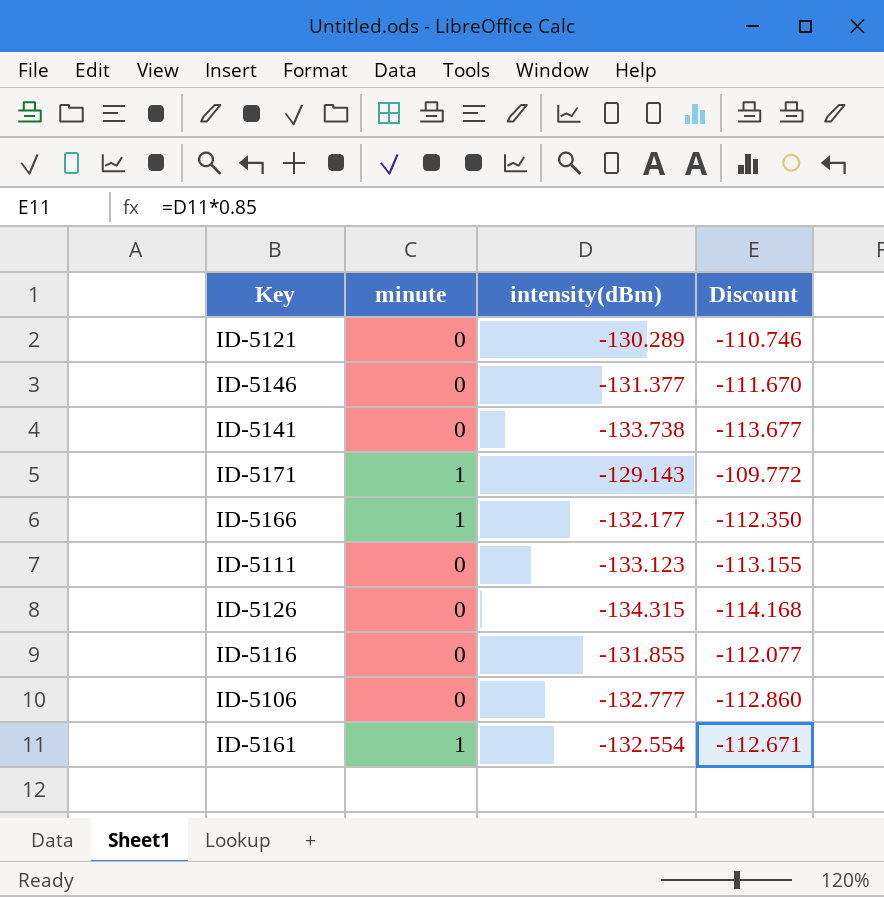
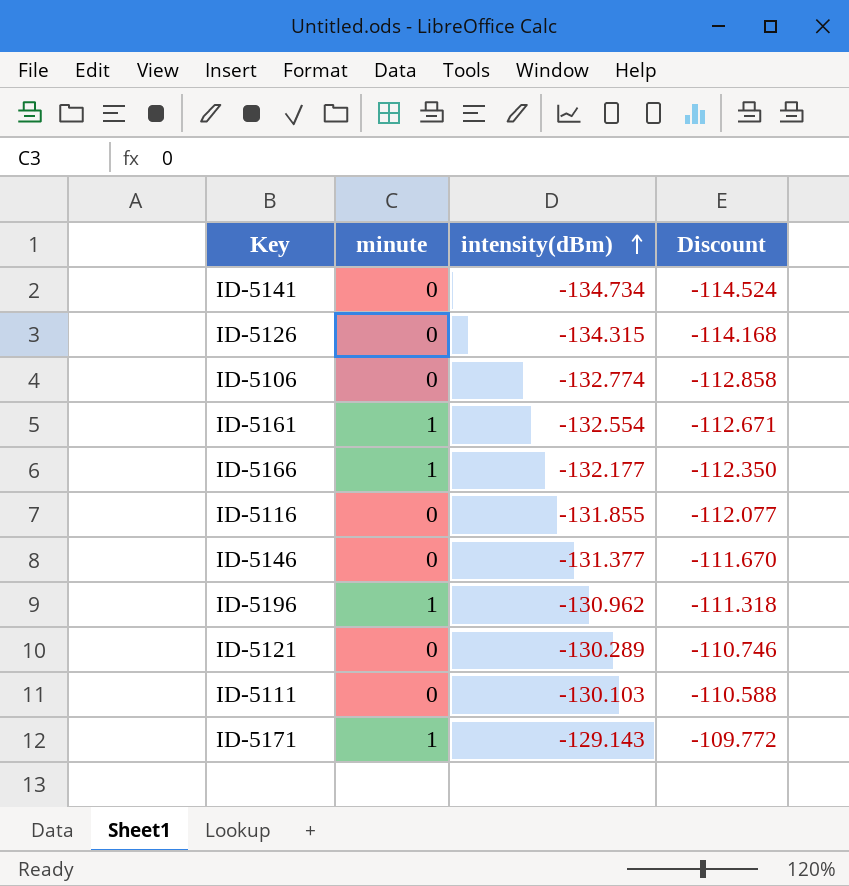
row order: none -> intensity(dBm) ascending
ID-5141 | intensity(dBm): -133.738 -> -134.734
ID-5141 | Discount: -113.677 -> -114.524
ID-5106 | intensity(dBm): -132.777 -> -132.774
ID-5106 | Discount: -112.860 -> -112.858
row ID-5196: none -> 1 | -130.962 | -111.318
ID-5111 | intensity(dBm): -133.123 -> -130.103
ID-5111 | Discount: -113.155 -> -110.588

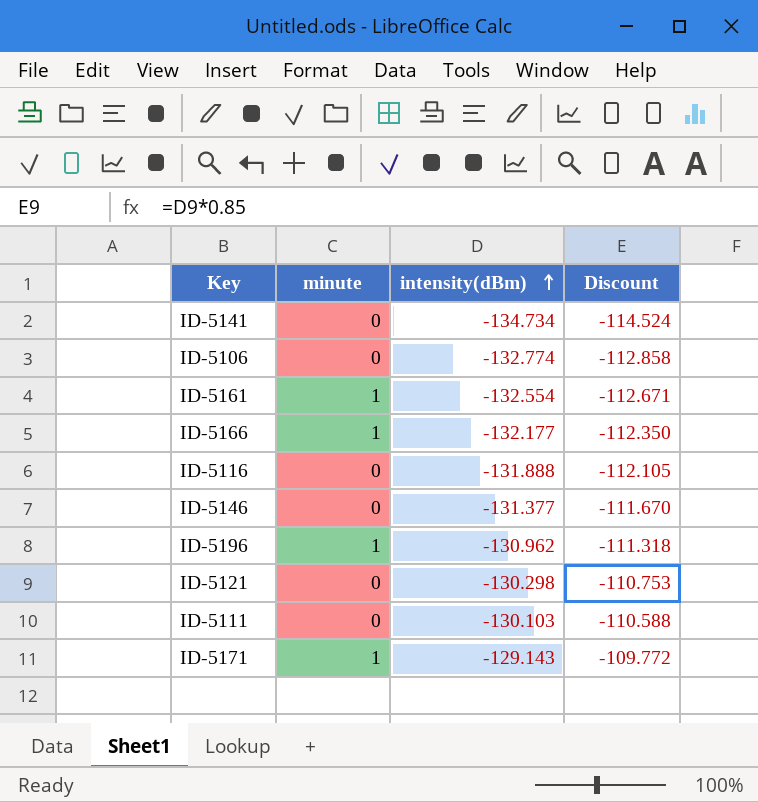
row ID-5126: 0 | -134.315 | -114.168 -> none
ID-5116 | intensity(dBm): -131.855 -> -131.888
ID-5116 | Discount: -112.077 -> -112.105
ID-5121 | intensity(dBm): -130.289 -> -130.298
ID-5121 | Discount: -110.746 -> -110.753

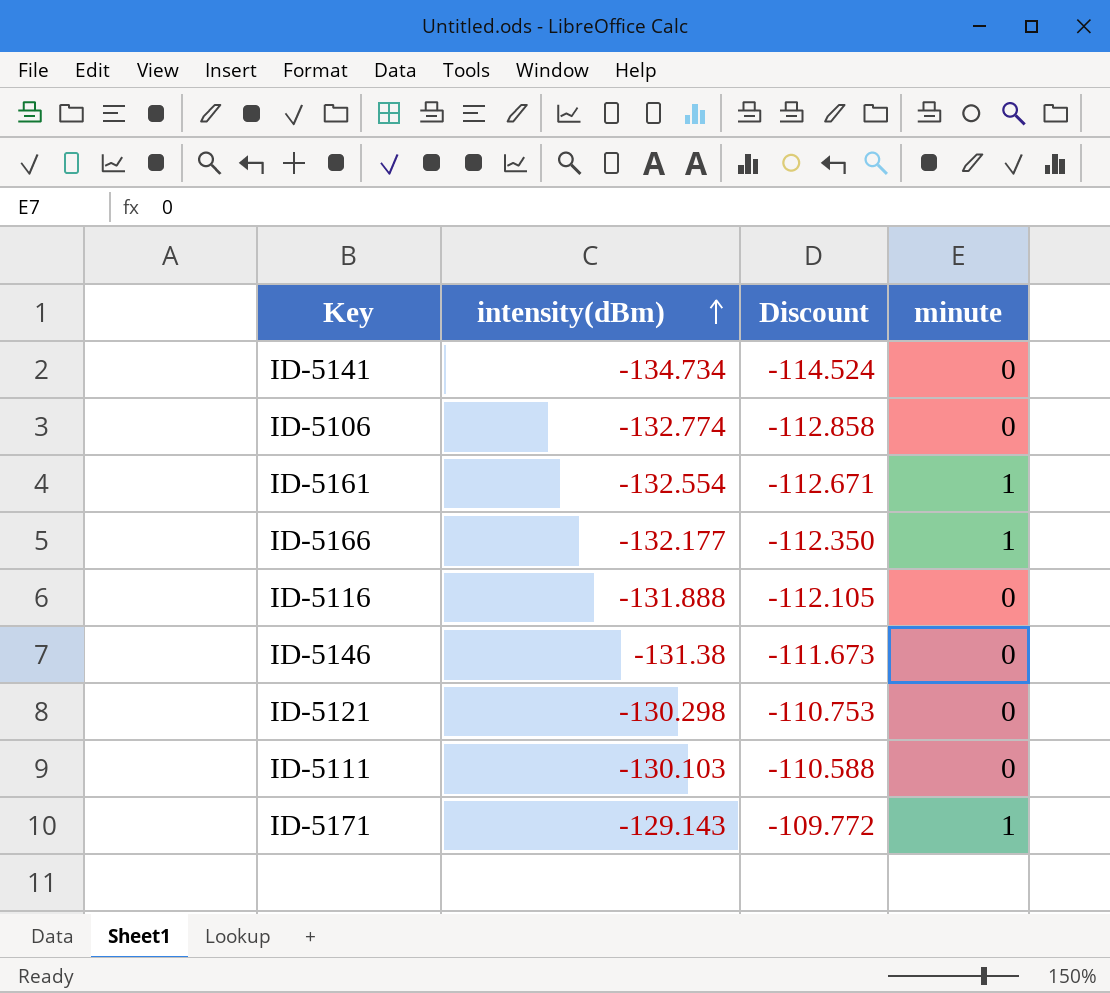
column minute | position: 2 -> 4
row ID-5196: 1 | -130.962 | -111.318 -> none
ID-5146 | intensity(dBm): -131.377 -> -131.38
ID-5146 | Discount: -111.670 -> -111.673

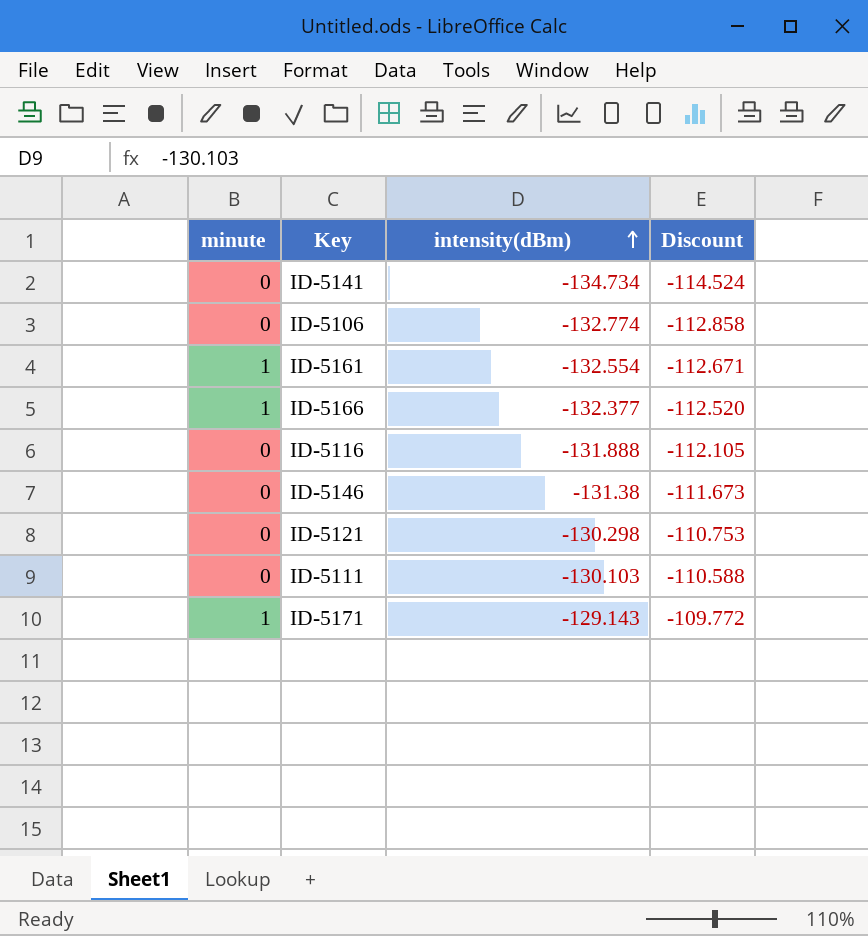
column minute | position: 4 -> 1
ID-5166 | intensity(dBm): -132.177 -> -132.377
ID-5166 | Discount: -112.350 -> -112.520

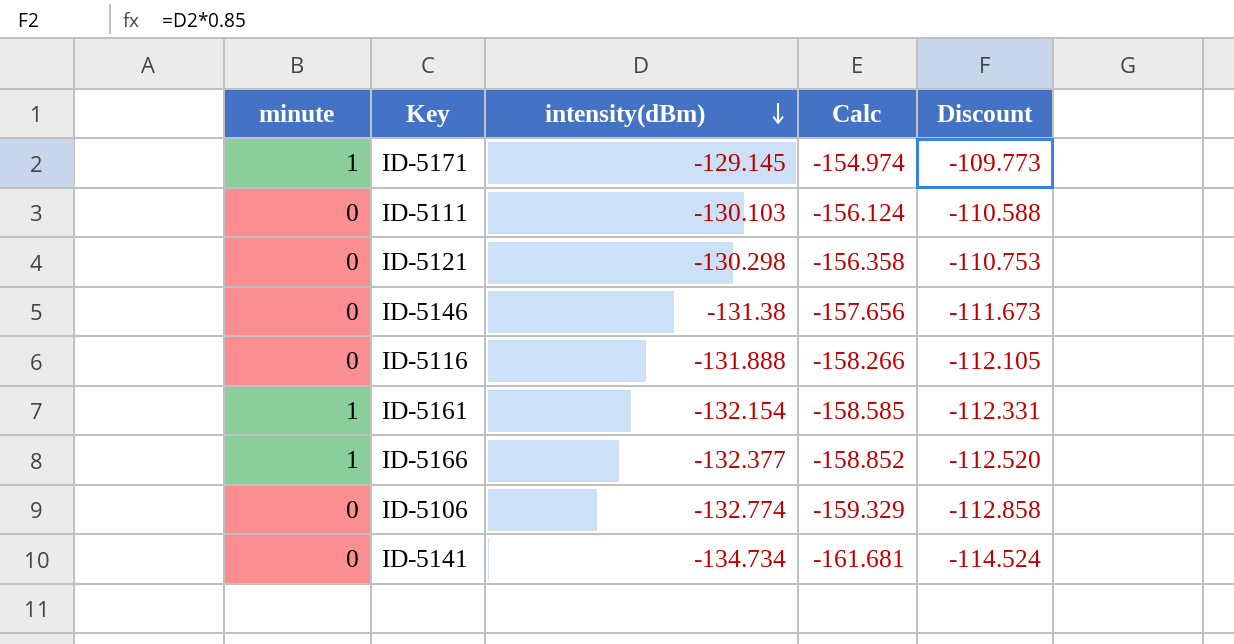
row order: intensity(dBm) ascending -> intensity(dBm) descending
column Calc | formula: none -> [intensity(dBm)] * 1.2
ID-5171 | intensity(dBm): -129.143 -> -129.145
ID-5171 | Discount: -109.772 -> -109.773
ID-5161 | intensity(dBm): -132.554 -> -132.154
ID-5161 | Discount: -112.671 -> -112.331

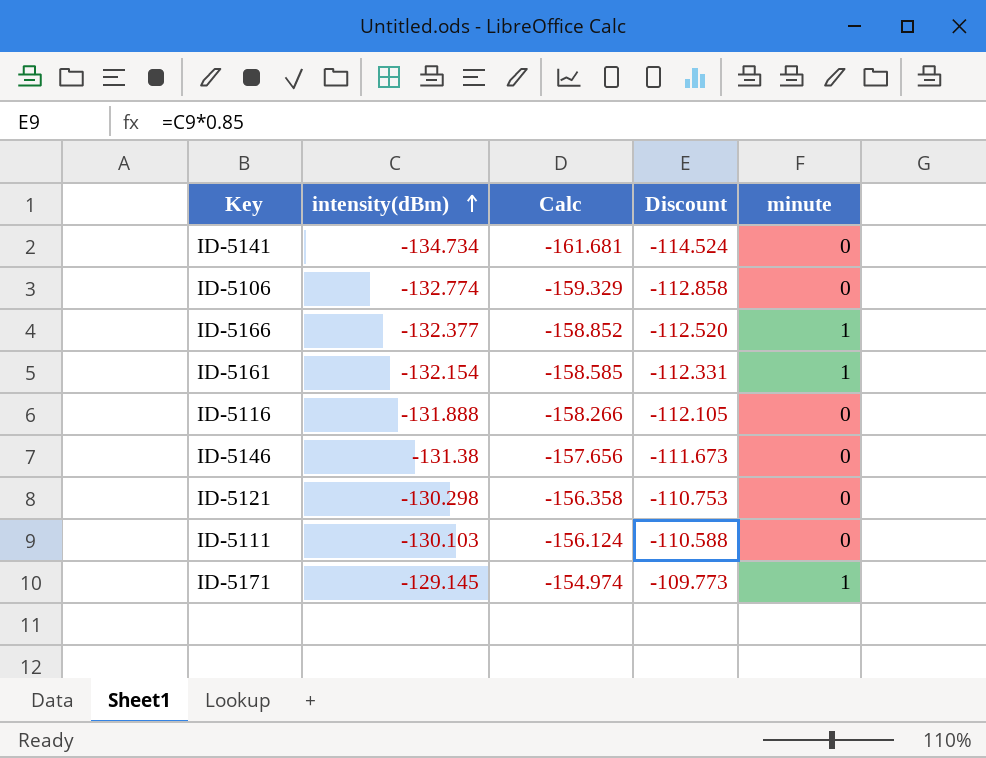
row order: intensity(dBm) descending -> intensity(dBm) ascending
column minute | position: 1 -> 5

